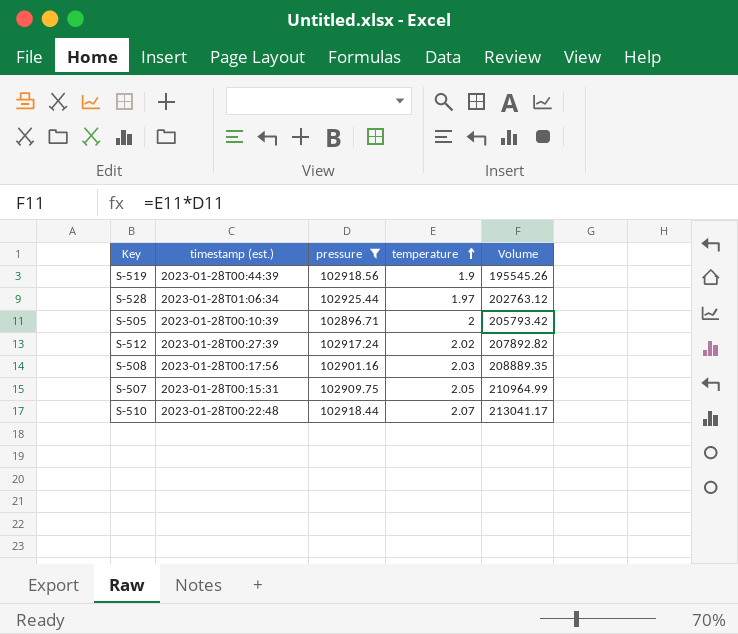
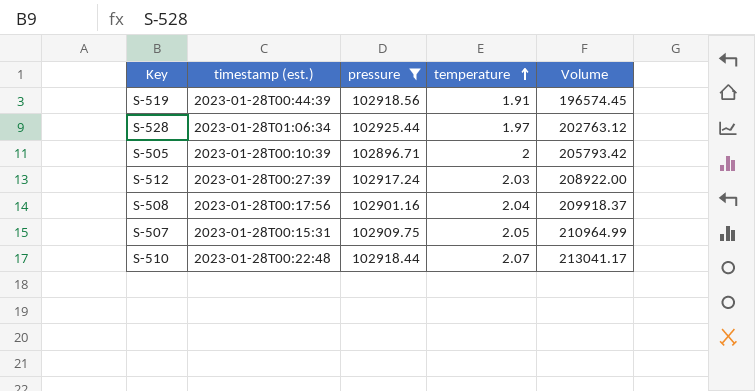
S-519 | temperature: 1.9 -> 1.91
S-519 | Volume: 195545.26 -> 196574.45
S-512 | temperature: 2.02 -> 2.03
S-512 | Volume: 207892.82 -> 208922.00
S-508 | temperature: 2.03 -> 2.04
S-508 | Volume: 208889.35 -> 209918.37

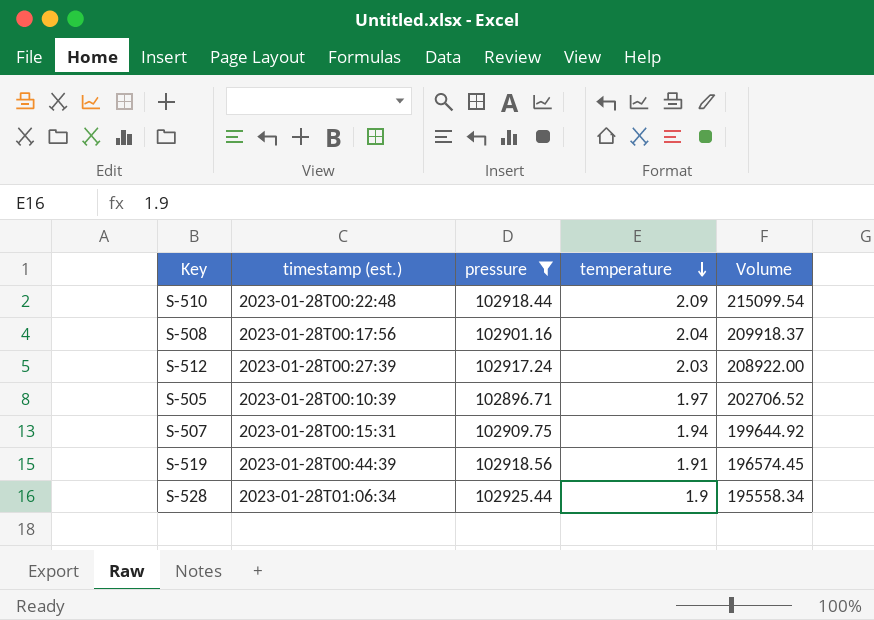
row order: temperature ascending -> temperature descending
S-510 | temperature: 2.07 -> 2.09
S-510 | Volume: 213041.17 -> 215099.54
S-505 | temperature: 2 -> 1.97
S-505 | Volume: 205793.42 -> 202706.52
S-507 | temperature: 2.05 -> 1.94
S-507 | Volume: 210964.99 -> 199644.92
S-528 | temperature: 1.97 -> 1.9
S-528 | Volume: 202763.12 -> 195558.34

